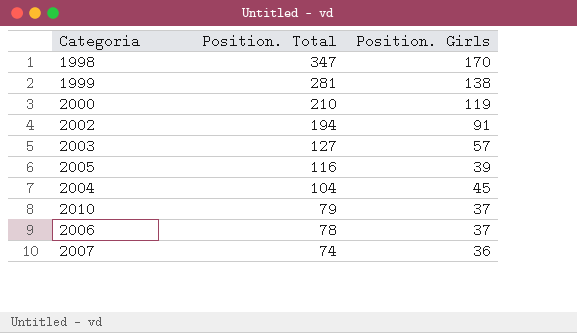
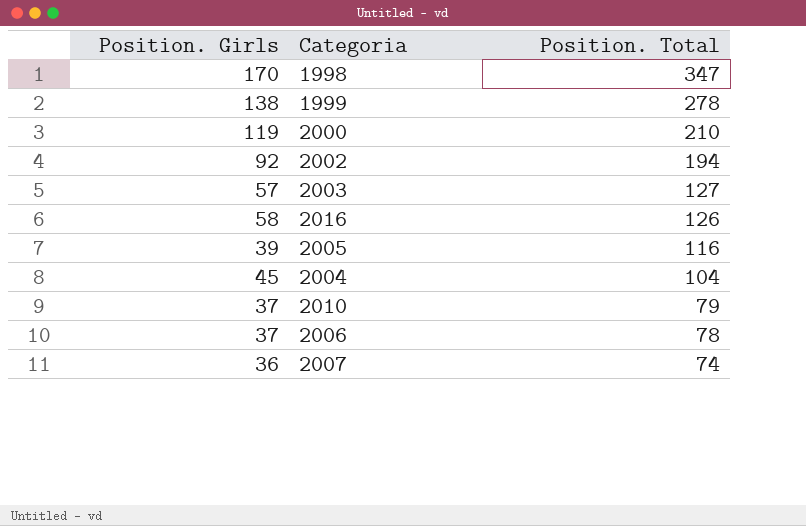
column Position. Girls | position: 3 -> 1
1999 | Position. Total: 281 -> 278
2002 | Position. Girls: 91 -> 92
row 2016: none -> 58 | 126

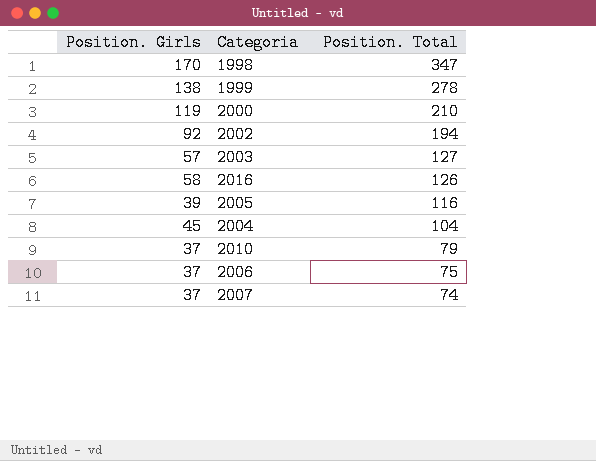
2006 | Position. Total: 78 -> 75
2007 | Position. Girls: 36 -> 37

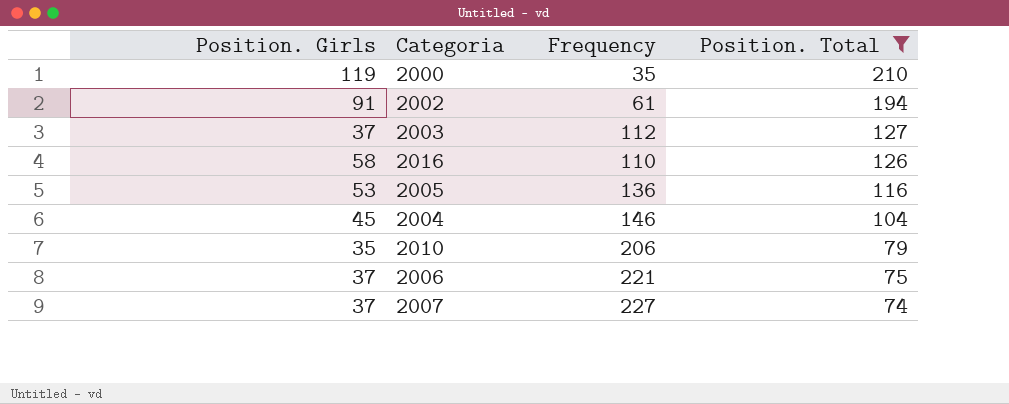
filter: none -> Position. Total <= 210
column Frequency | position: none -> 3
2002 | Position. Girls: 92 -> 91
2003 | Position. Girls: 57 -> 37
2005 | Position. Girls: 39 -> 53
2010 | Position. Girls: 37 -> 35

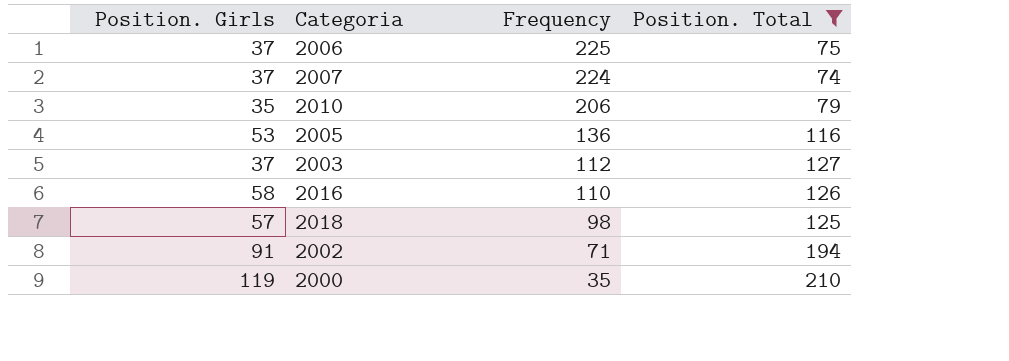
row order: Position. Total descending -> Frequency descending
row 2004: 45 | 146 | 104 -> none
2006 | Frequency: 221 -> 225
2007 | Frequency: 227 -> 224
row 2018: none -> 57 | 98 | 125
2002 | Frequency: 61 -> 71

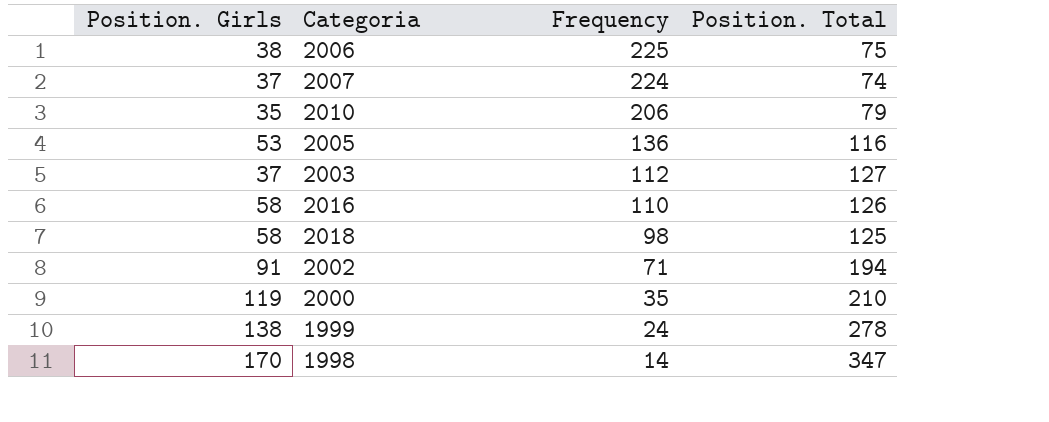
filter: Position. Total <= 210 -> none
2006 | Position. Girls: 37 -> 38
2018 | Position. Girls: 57 -> 58

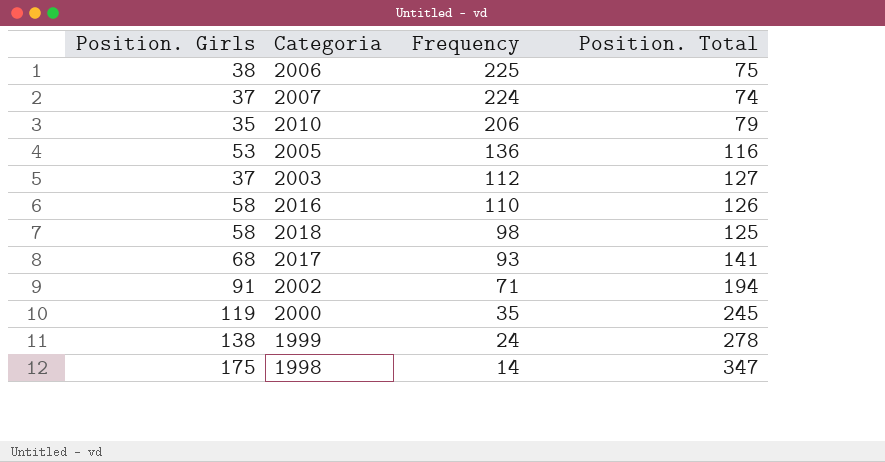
row 2017: none -> 68 | 93 | 141
2000 | Position. Total: 210 -> 245
1998 | Position. Girls: 170 -> 175

